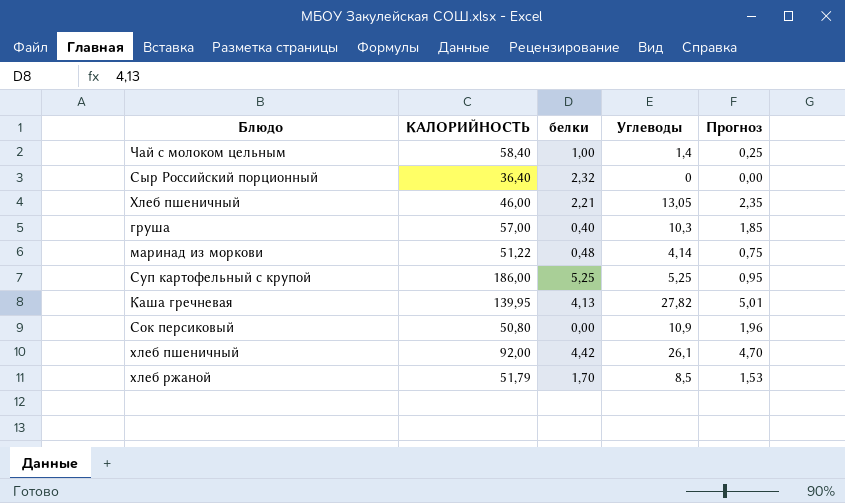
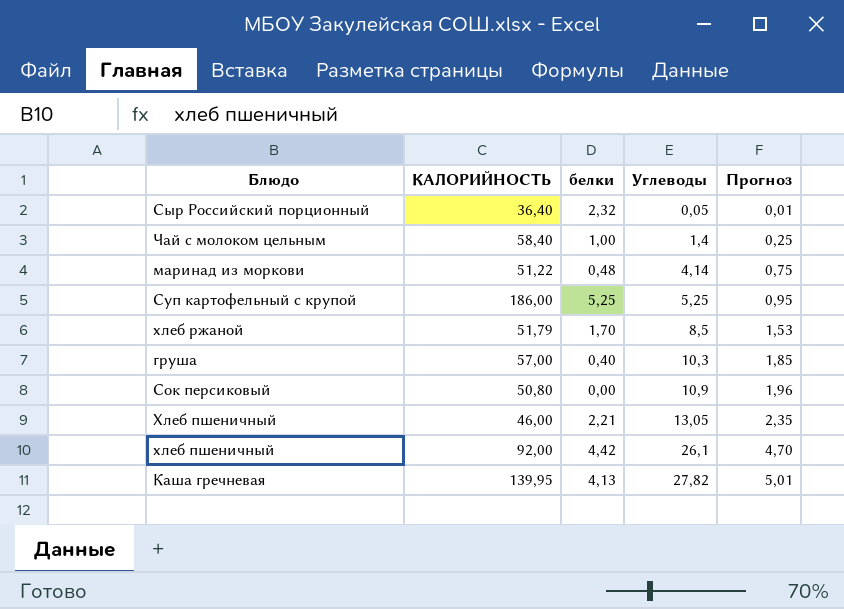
row order: none -> Углеводы ascending
Сыр Российский порционный | Углеводы: 0 -> 0,05
Сыр Российский порционный | Прогноз: 0,00 -> 0,01

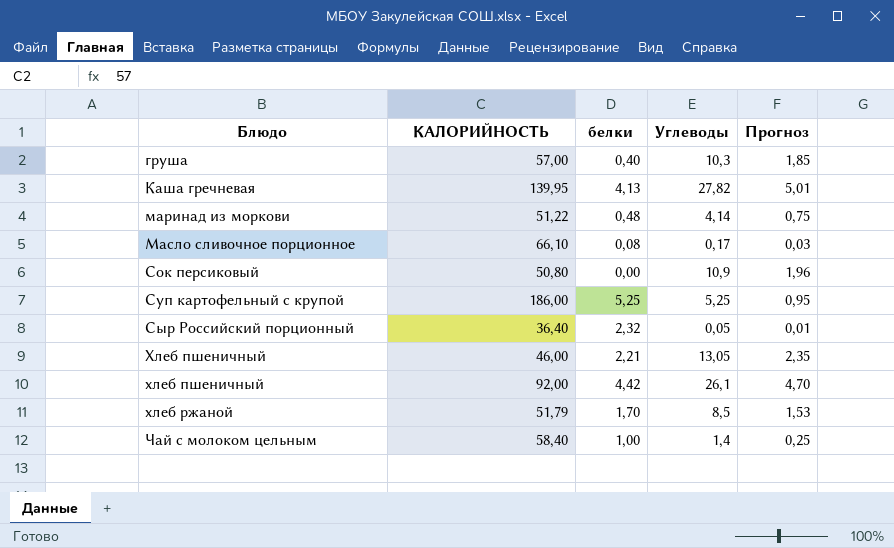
row order: Углеводы ascending -> Блюдо ascending
row Масло сливочное порционное: none -> 66,10 | 0,08 | 0,17 | 0,03

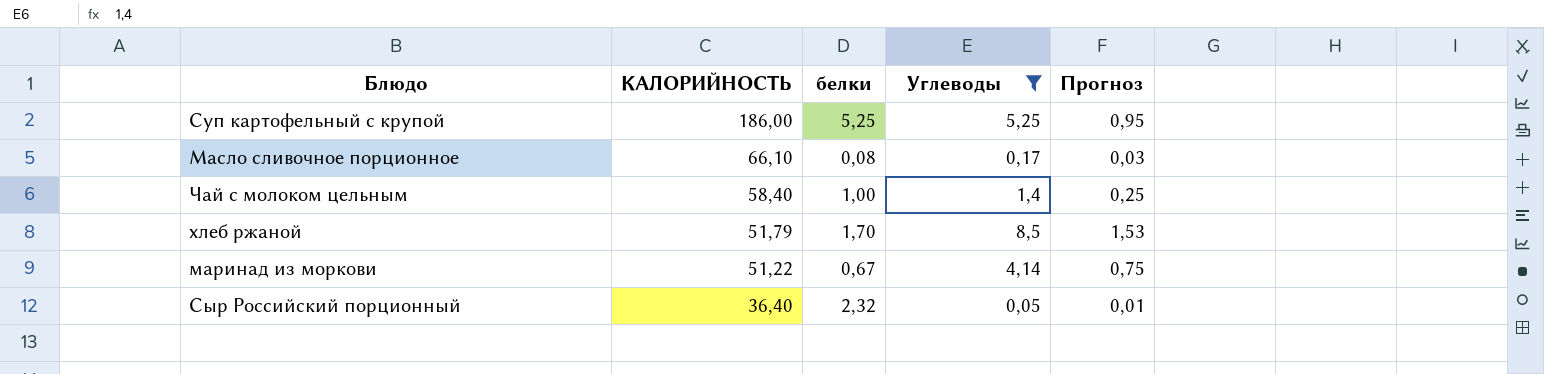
filter: none -> Углеводы <= 8,5
row order: Блюдо ascending -> КАЛОРИЙНОСТЬ descending
маринад из моркови | белки: 0,48 -> 0,67

